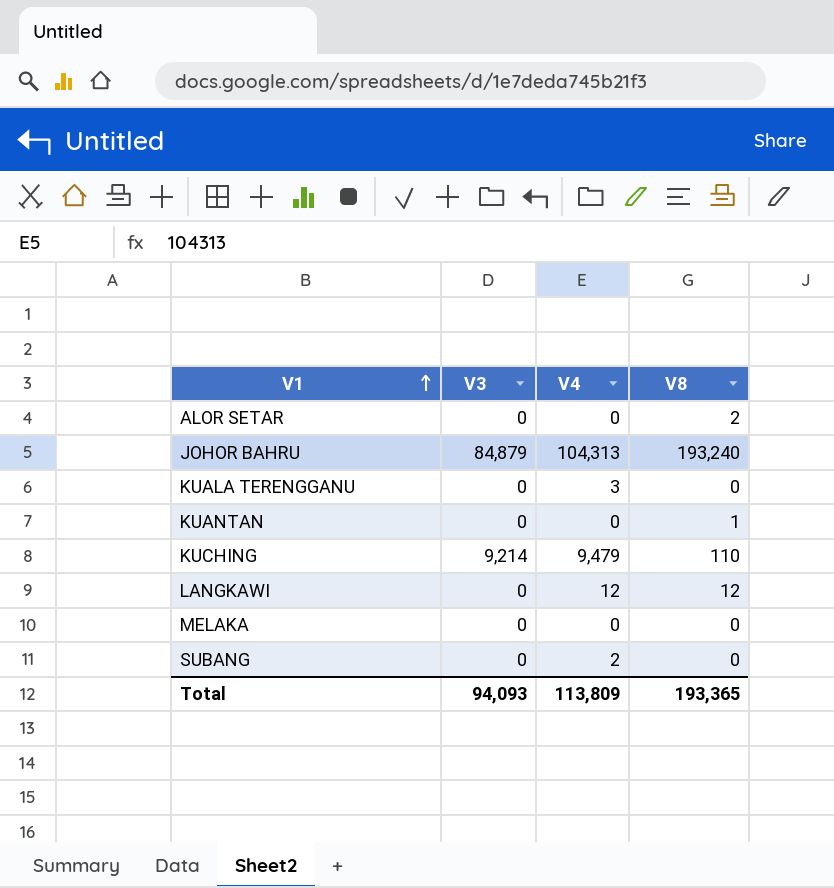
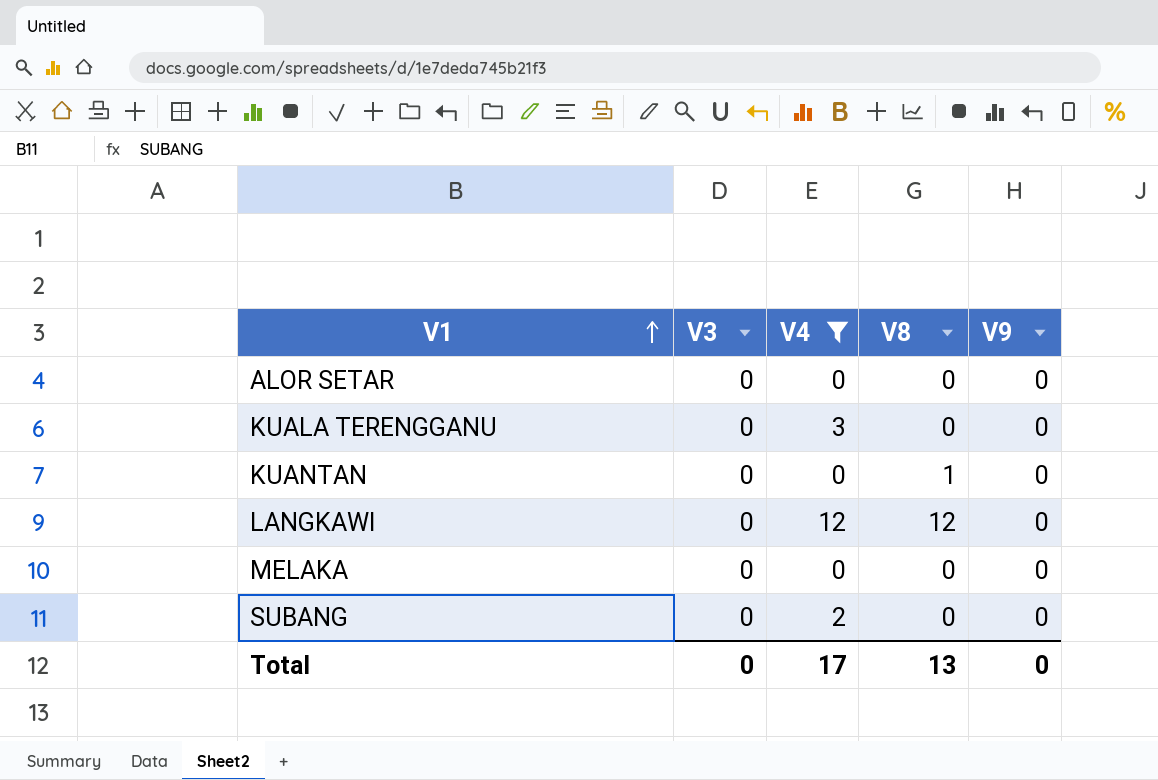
filter: none -> V4 <= 12
column V9 | position: none -> 5
ALOR SETAR | V8: 2 -> 0
Total | V3: 94,093 -> 0
Total | V4: 113,809 -> 17
Total | V8: 193,365 -> 13

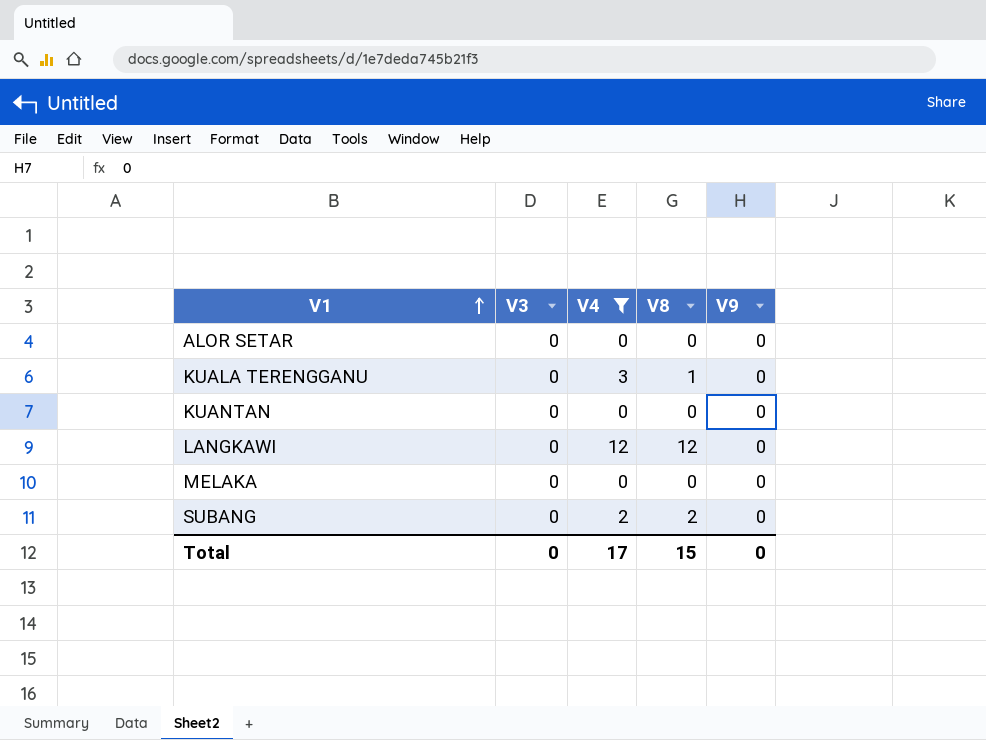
KUALA TERENGGANU | V8: 0 -> 1
KUANTAN | V8: 1 -> 0
SUBANG | V8: 0 -> 2
Total | V8: 13 -> 15

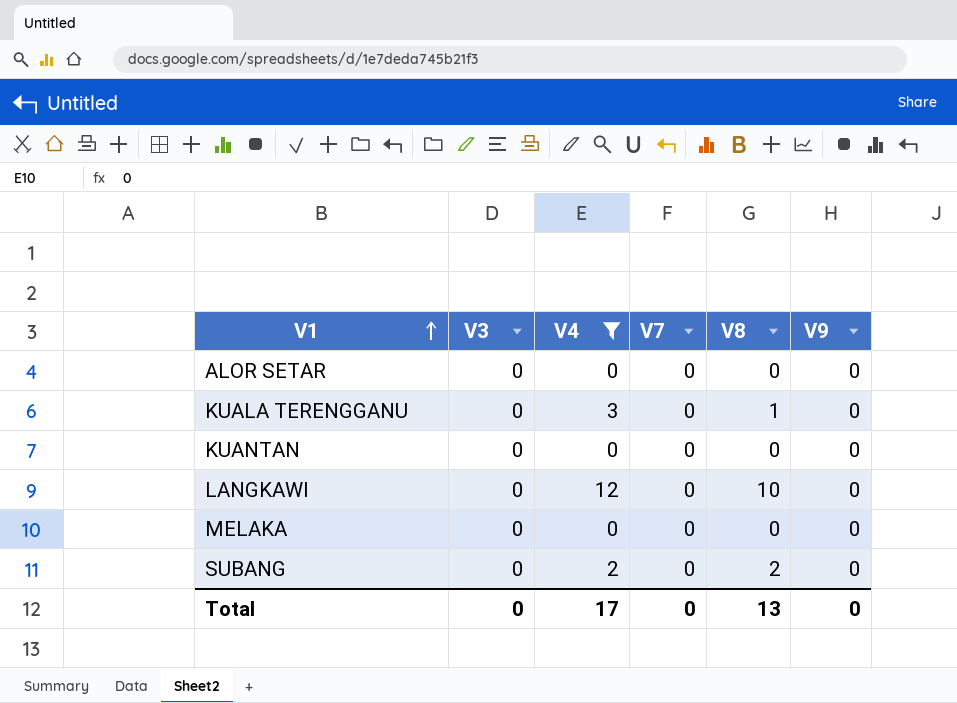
column V7 | position: none -> 4
LANGKAWI | V8: 12 -> 10
Total | V8: 15 -> 13

